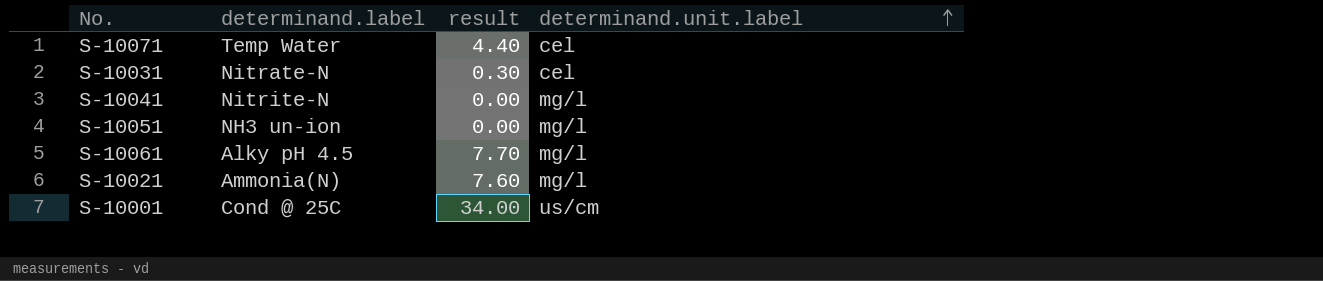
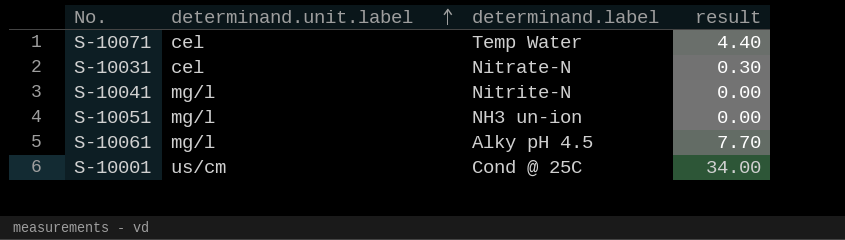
column determinand.unit.label | position: 4 -> 2
row S-10021: Ammonia(N) | 7.60 | mg/l -> none

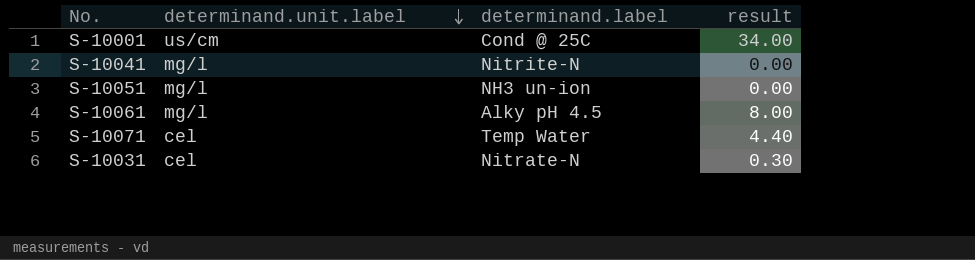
row order: determinand.unit.label ascending -> determinand.unit.label descending
S-10061 | result: 7.70 -> 8.00

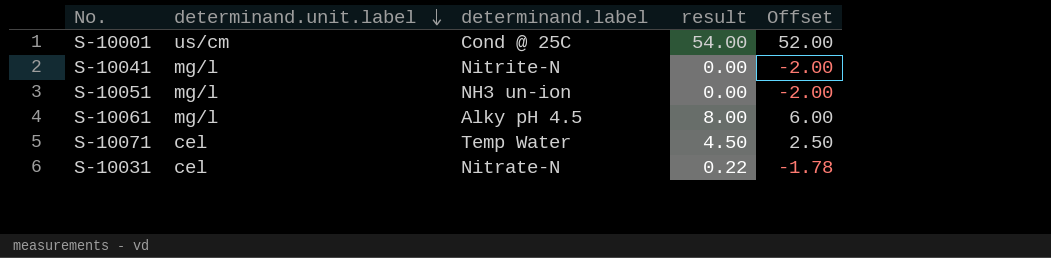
column Offset | formula: none -> [result] - 2
S-10001 | result: 34.00 -> 54.00
S-10071 | result: 4.40 -> 4.50
S-10031 | result: 0.30 -> 0.22

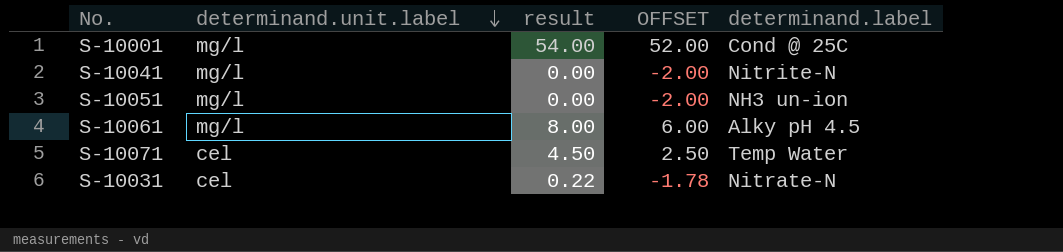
column name: Offset -> OFFSET
column determinand.label | position: 3 -> 5
S-10001 | determinand.unit.label: us/cm -> mg/l

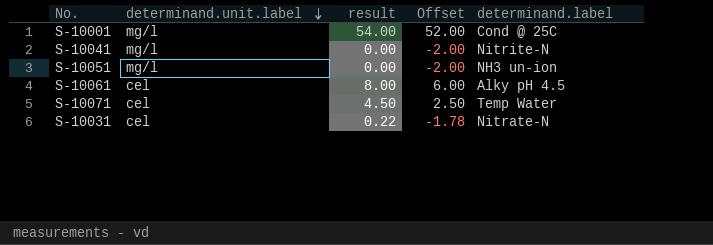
column name: OFFSET -> Offset
S-10061 | determinand.unit.label: mg/l -> cel

